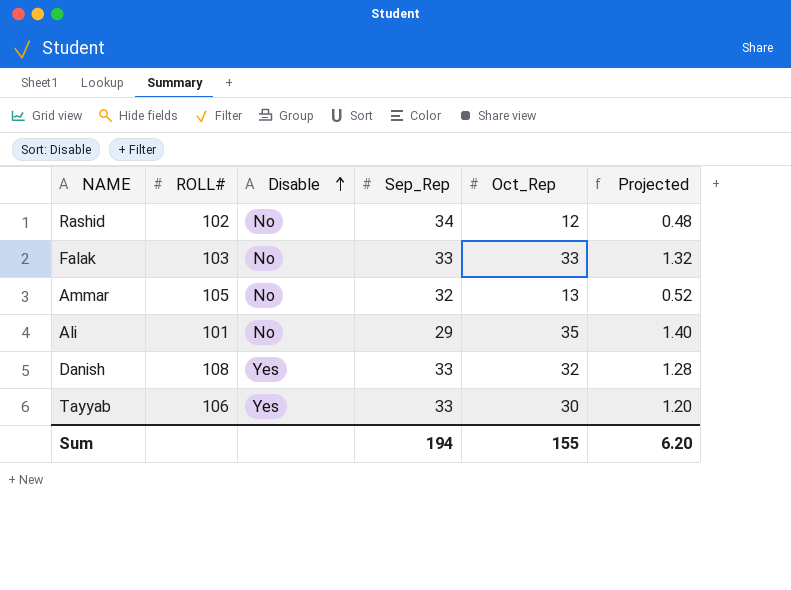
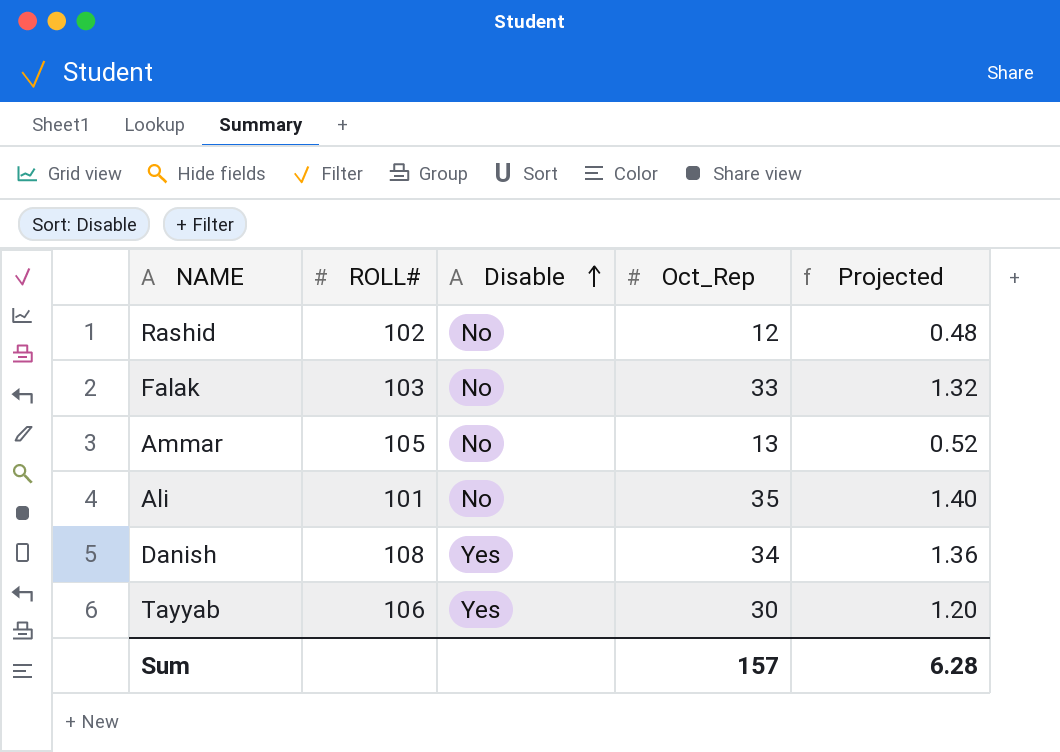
column Sep_Rep | position: 4 -> none
Danish | Oct_Rep: 32 -> 34
Danish | Projected: 1.28 -> 1.36
Sum | Oct_Rep: 155 -> 157
Sum | Projected: 6.20 -> 6.28

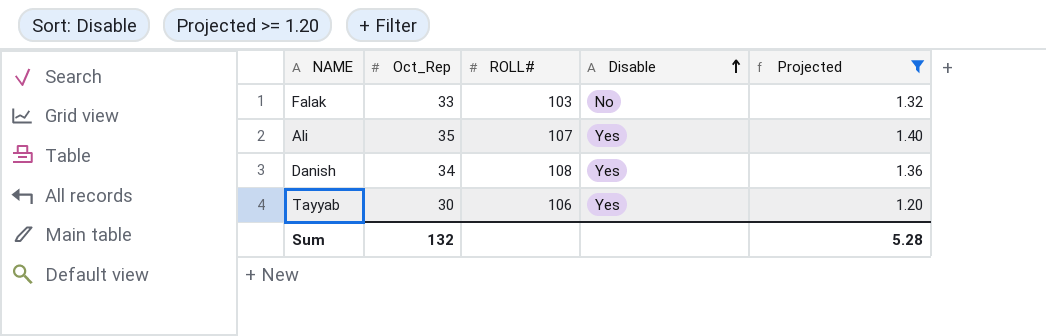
filter: none -> Projected >= 1.20
column Oct_Rep | position: 4 -> 2
Ali | ROLL#: 101 -> 107
Ali | Disable: No -> Yes
Sum | Oct_Rep: 157 -> 132
Sum | Projected: 6.28 -> 5.28

